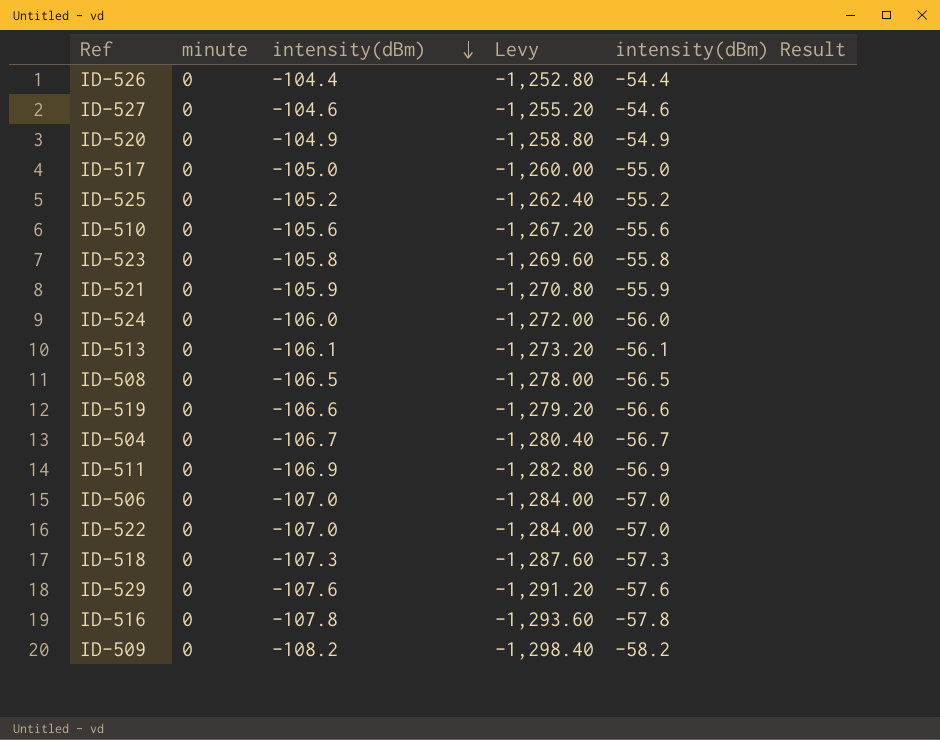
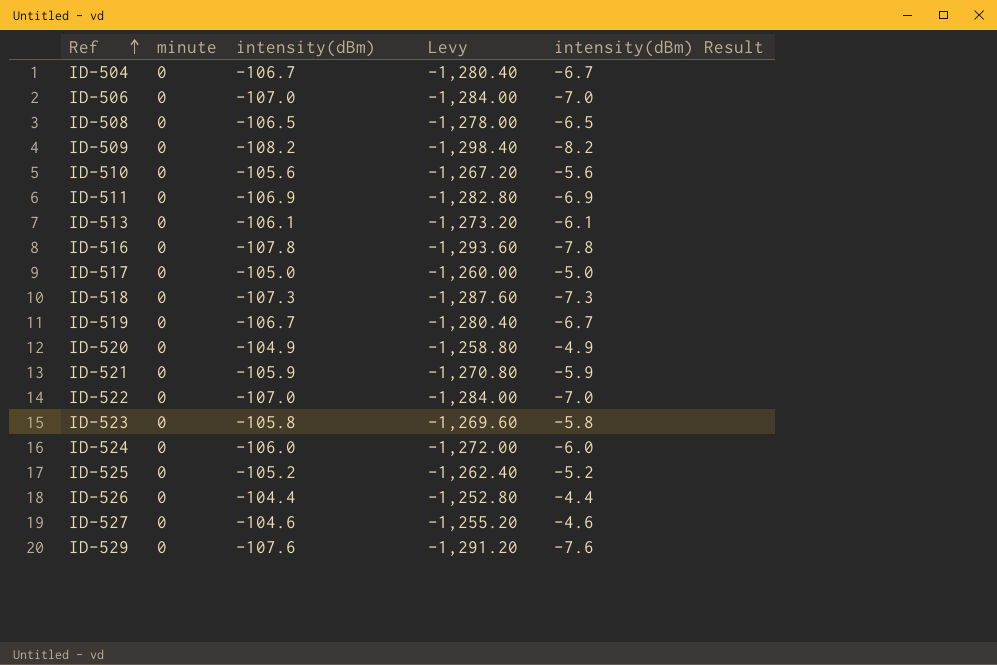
row order: intensity(dBm) descending -> Ref ascending
column intensity(dBm) Result | formula: [intensity(dBm)] + 50 -> [intensity(dBm)] + 100
ID-519 | intensity(dBm): -106.6 -> -106.7
ID-519 | Levy: -1,279.20 -> -1,280.40

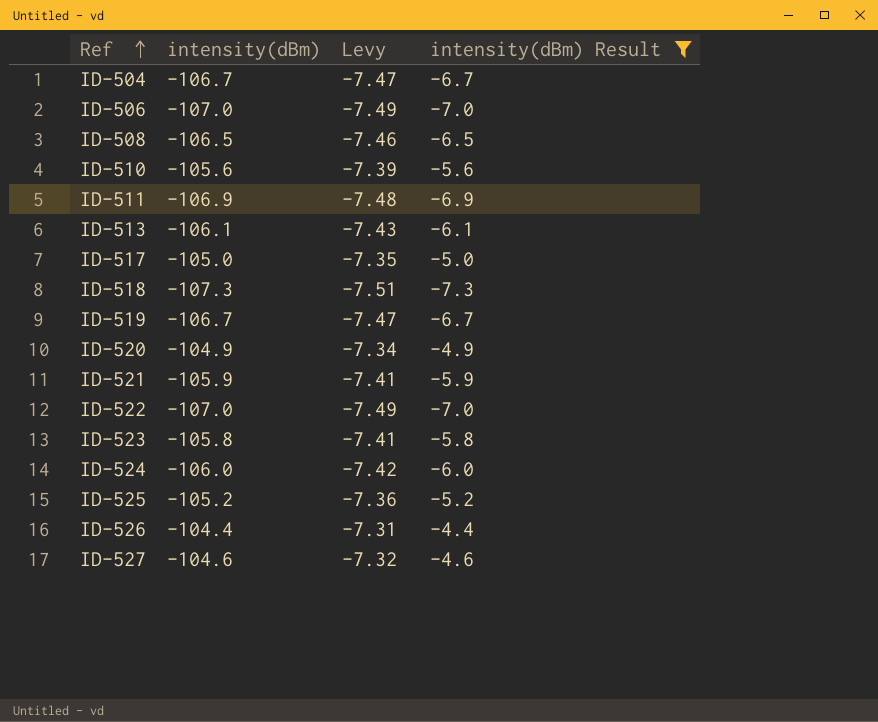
filter: none -> intensity(dBm) Result >= -7.3
column minute | position: 2 -> none
column Levy | formula: [intensity(dBm)] * 12 -> [intensity(dBm)] * 0.07

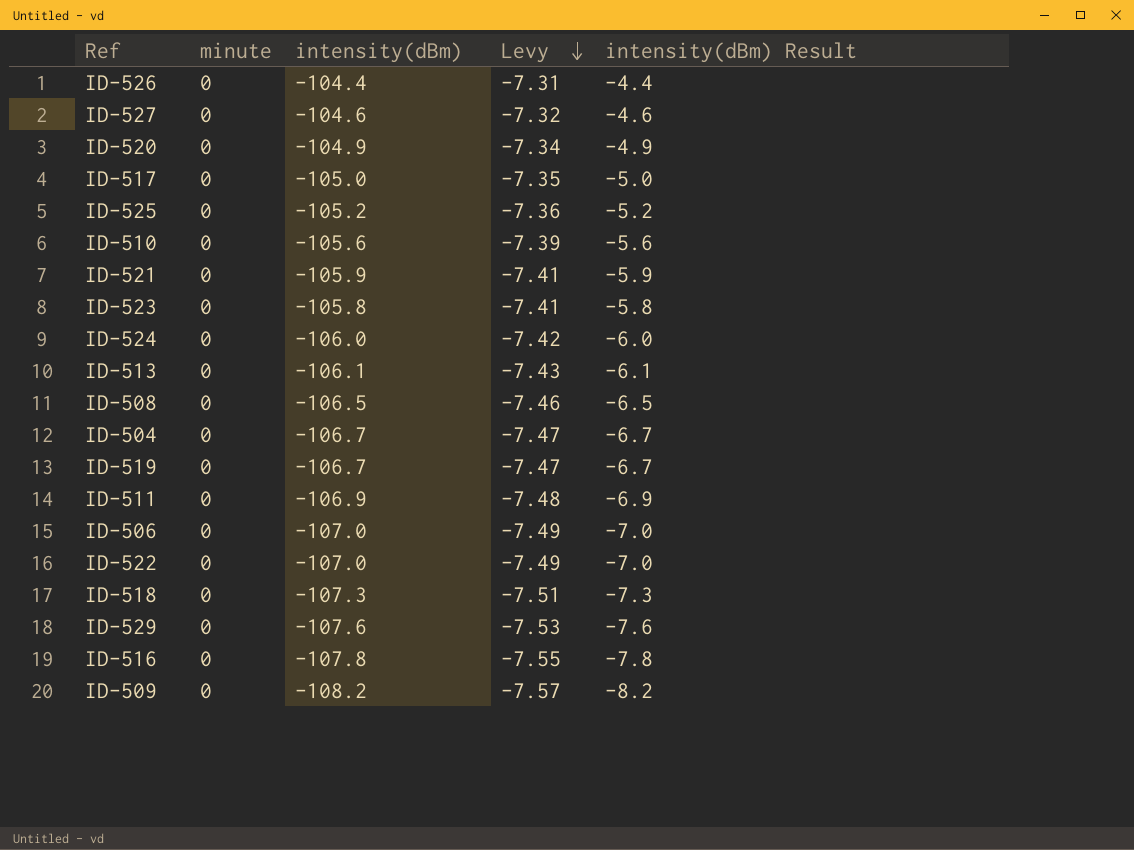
filter: intensity(dBm) Result >= -7.3 -> none
row order: Ref ascending -> Levy descending
column minute | position: none -> 2

